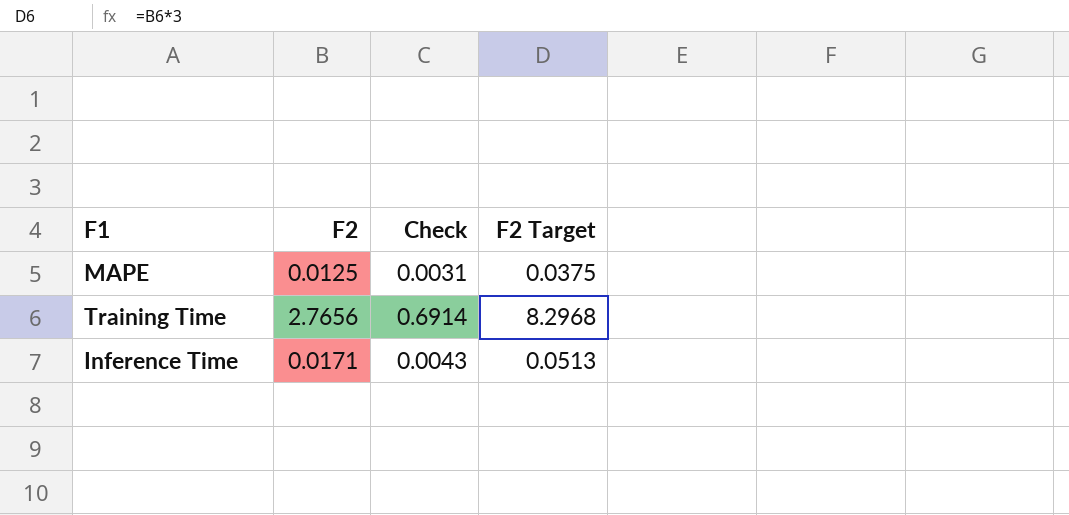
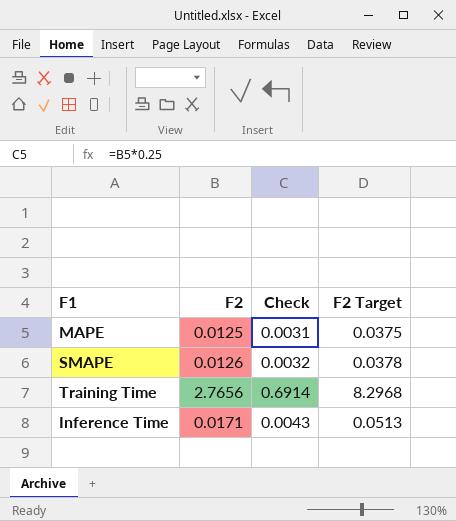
row SMAPE: none -> 0.0126 | 0.0032 | 0.0378

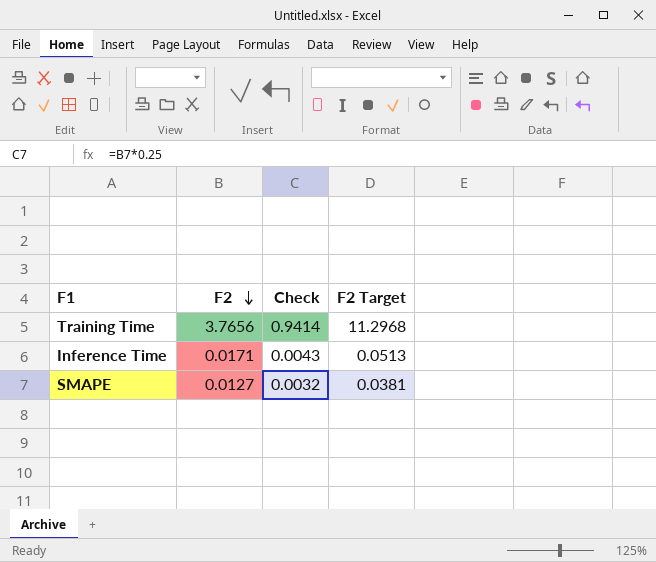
row order: none -> F2 descending
row MAPE: 0.0125 | 0.0031 | 0.0375 -> none
Training Time | F2: 2.7656 -> 3.7656
Training Time | Check: 0.6914 -> 0.9414
Training Time | F2 Target: 8.2968 -> 11.2968
SMAPE | F2: 0.0126 -> 0.0127
SMAPE | F2 Target: 0.0378 -> 0.0381

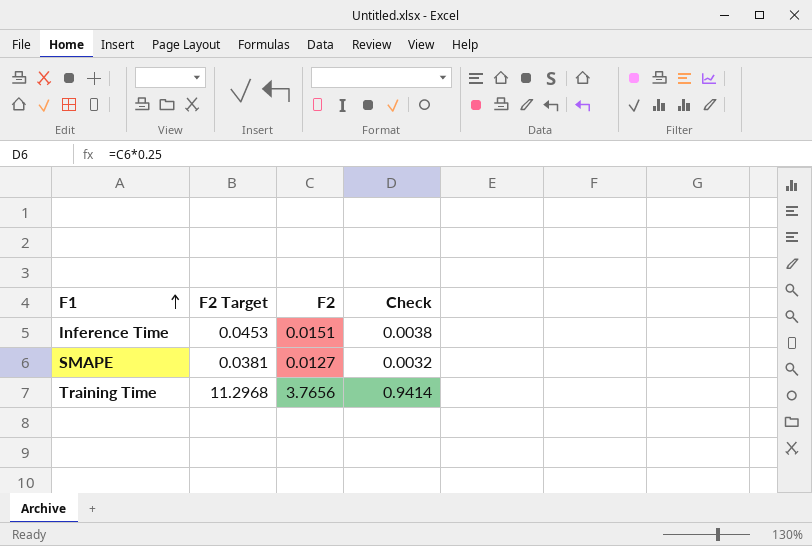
row order: F2 descending -> F1 ascending
column F2 Target | position: 4 -> 2
Inference Time | F2 Target: 0.0513 -> 0.0453
Inference Time | F2: 0.0171 -> 0.0151
Inference Time | Check: 0.0043 -> 0.0038

